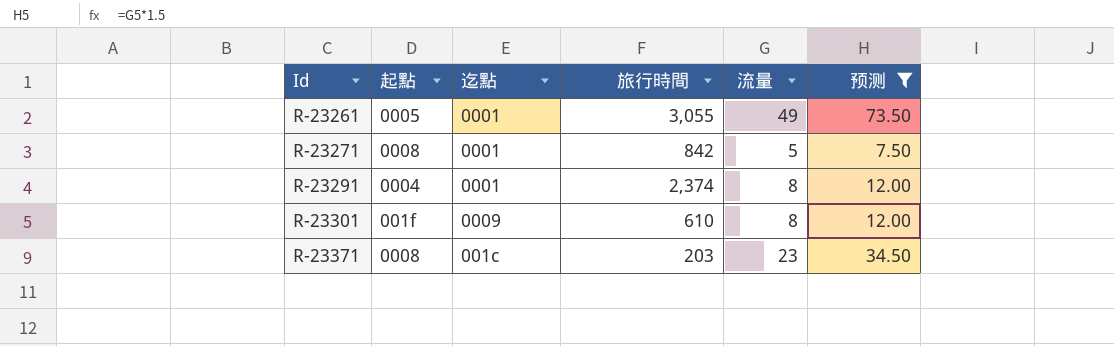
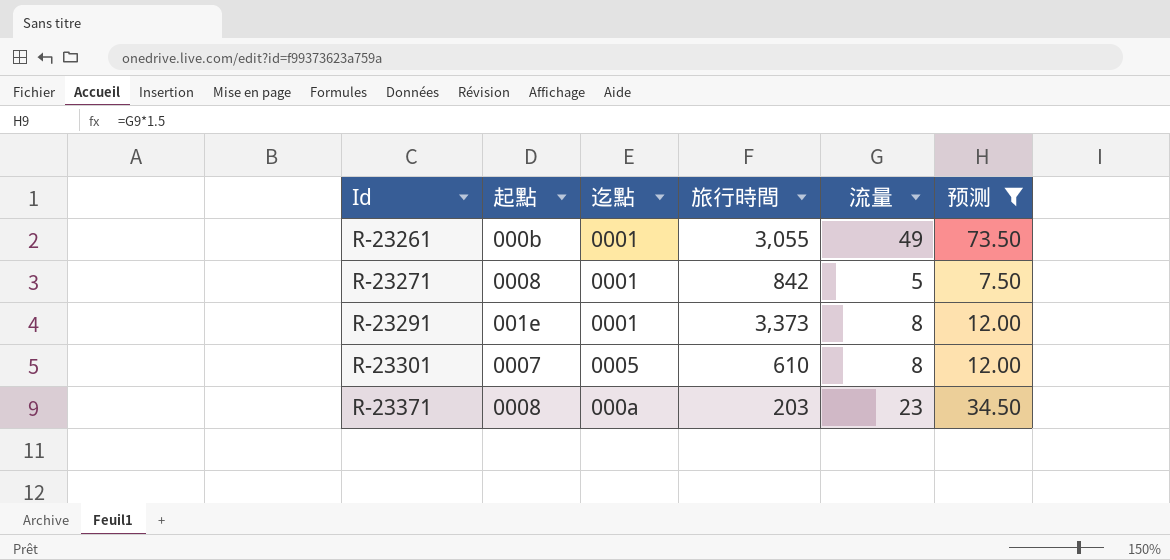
R-23261 | 起點: 0005 -> 000b
R-23291 | 起點: 0004 -> 001e
R-23291 | 旅行時間: 2,374 -> 3,373
R-23301 | 起點: 001f -> 0007
R-23301 | 迄點: 0009 -> 0005
R-23371 | 迄點: 001c -> 000a

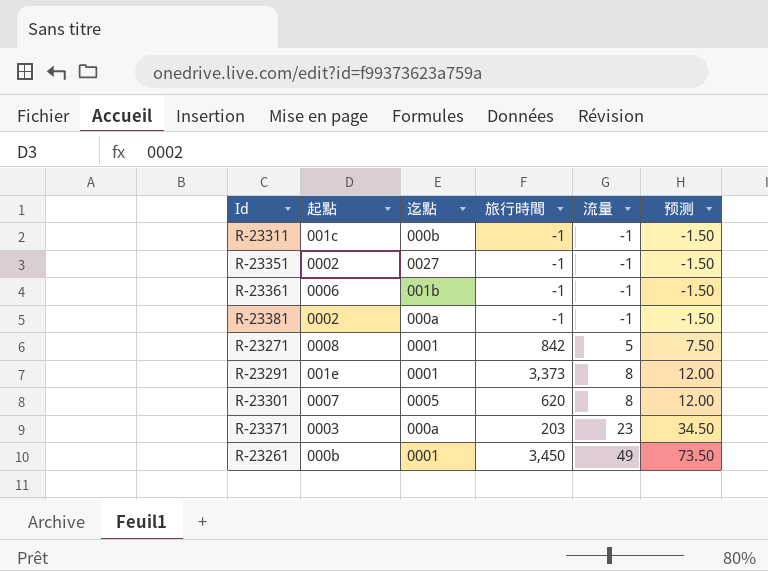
filter: 预测 != -1.50 -> none
row order: Id ascending -> 流量 ascending
R-23301 | 旅行時間: 610 -> 620
R-23371 | 起點: 0008 -> 0003
R-23261 | 旅行時間: 3,055 -> 3,450

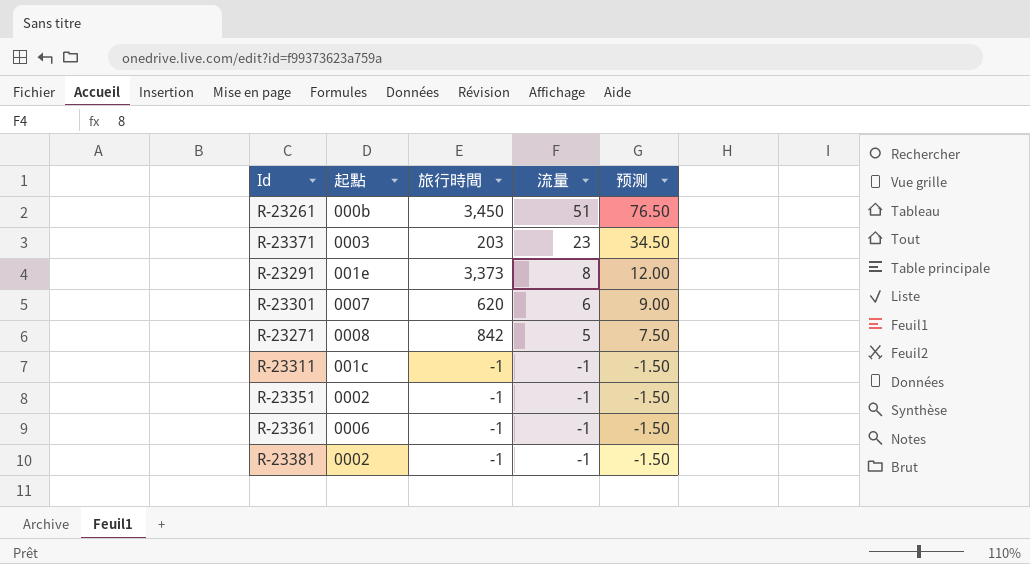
row order: 流量 ascending -> 流量 descending
column 迄點 | position: 3 -> none
R-23261 | 流量: 49 -> 51
R-23261 | 预测: 73.50 -> 76.50
R-23301 | 流量: 8 -> 6
R-23301 | 预测: 12.00 -> 9.00

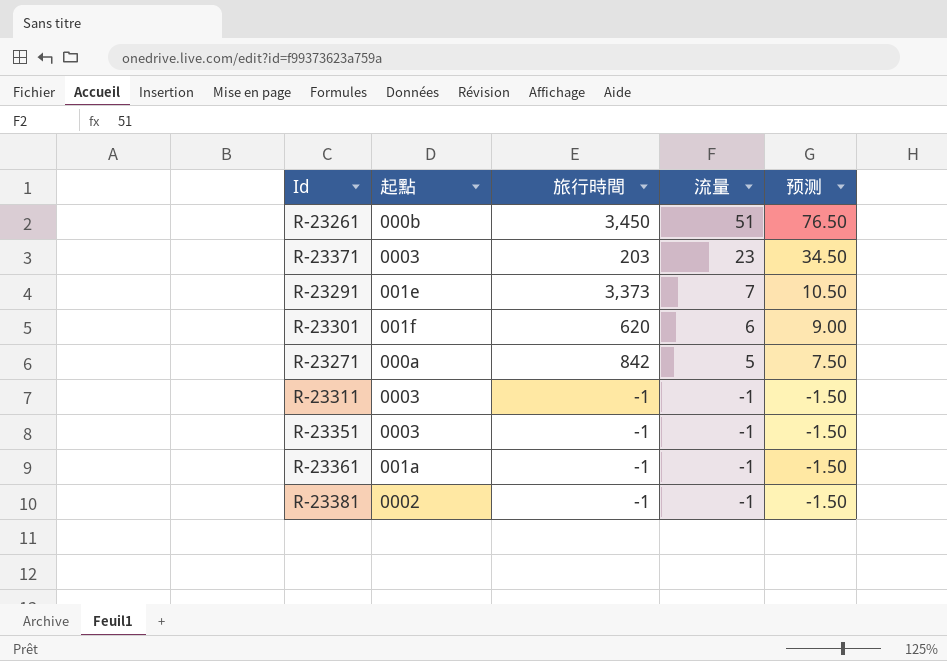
R-23291 | 流量: 8 -> 7
R-23291 | 预测: 12.00 -> 10.50
R-23301 | 起點: 0007 -> 001f
R-23271 | 起點: 0008 -> 000a
R-23311 | 起點: 001c -> 0003
R-23351 | 起點: 0002 -> 0003
R-23361 | 起點: 0006 -> 001a

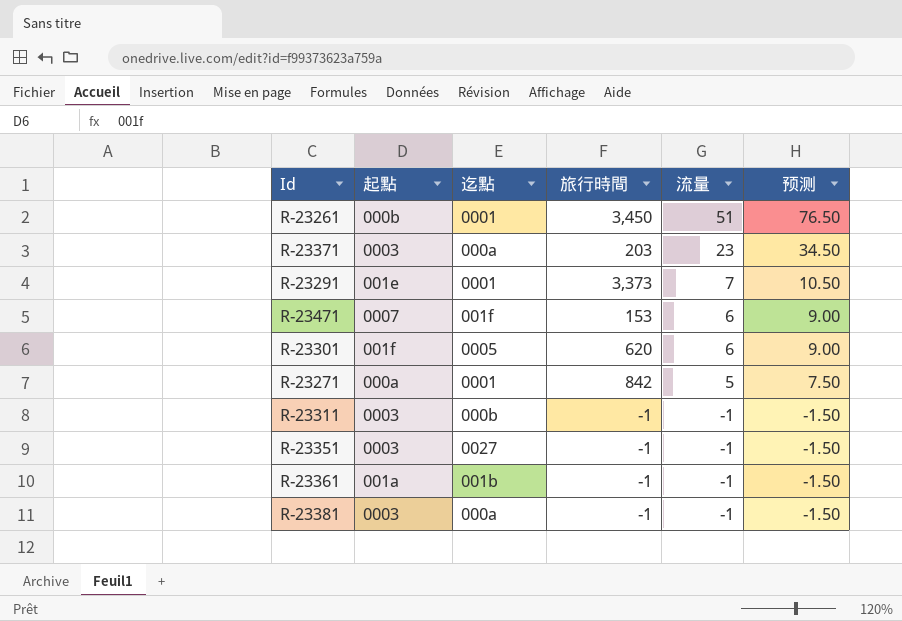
column 迄點 | position: none -> 3
row R-23471: none -> 0007 | 001f | 153 | 6 | 9.00
R-23381 | 起點: 0002 -> 0003

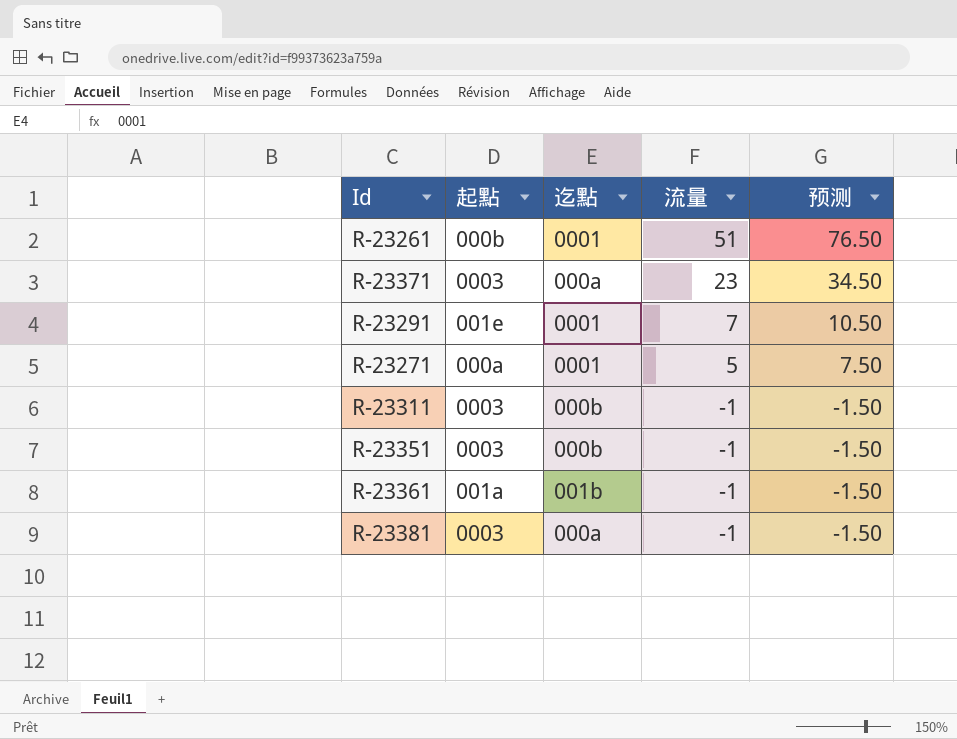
column 旅行時間 | position: 4 -> none
row R-23471: 0007 | 001f | 153 | 6 | 9.00 -> none
row R-23301: 001f | 0005 | 620 | 6 | 9.00 -> none
R-23351 | 迄點: 0027 -> 000b

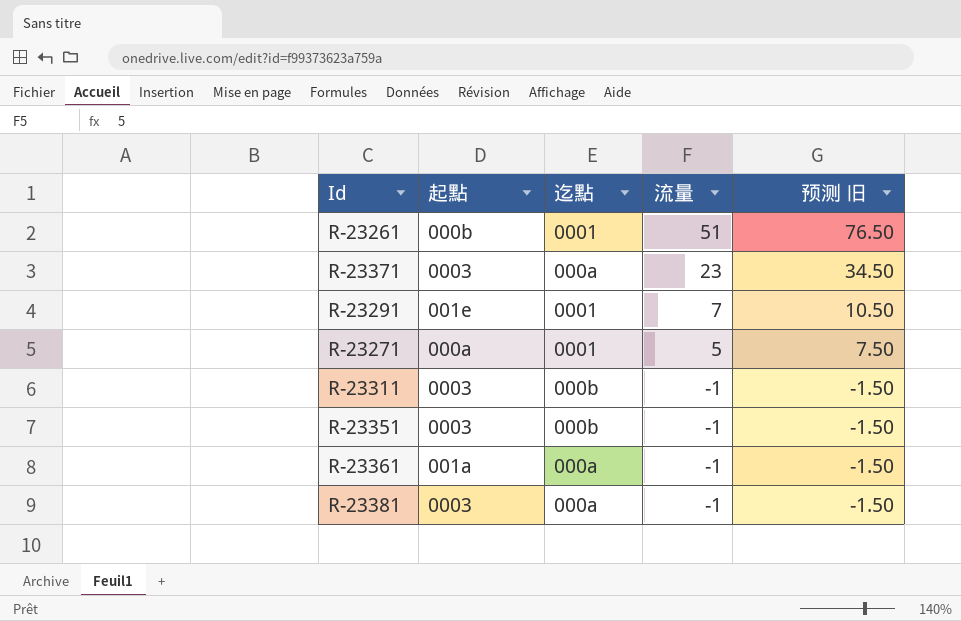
column name: 预测 -> 预测 旧
R-23361 | 迄點: 001b -> 000a

